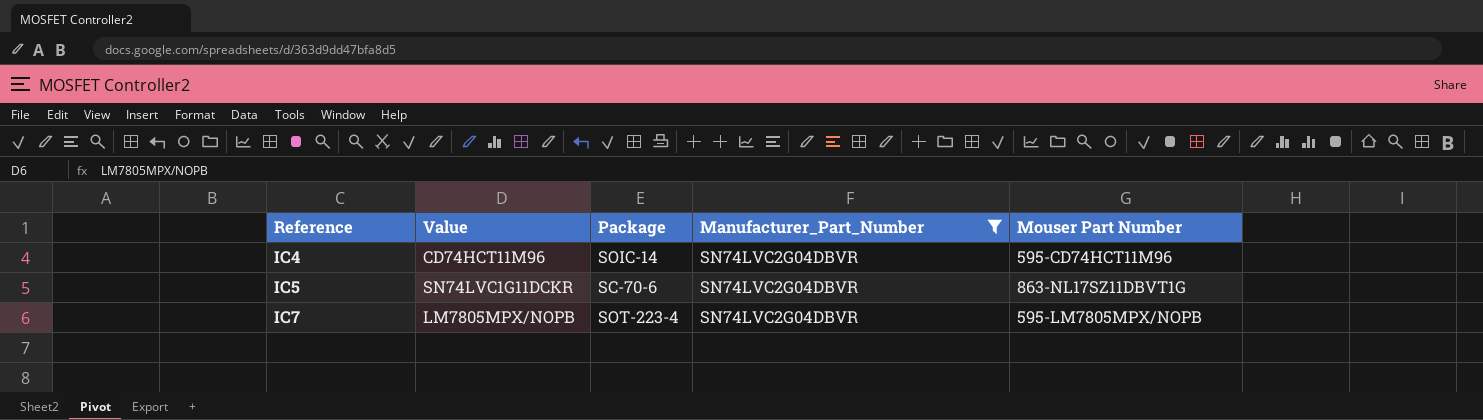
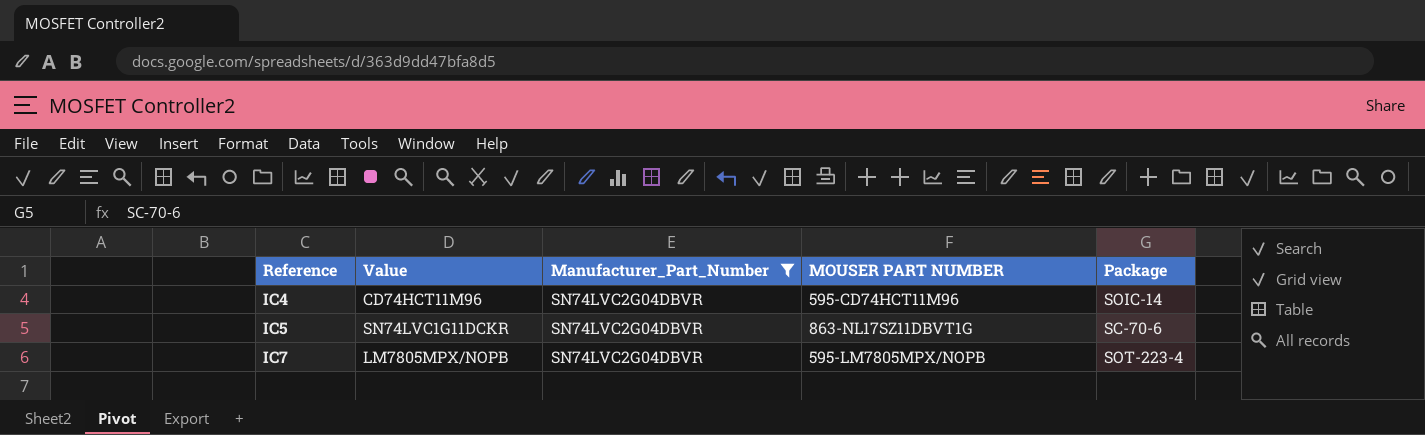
column name: Mouser Part Number -> MOUSER PART NUMBER
column Package | position: 3 -> 5

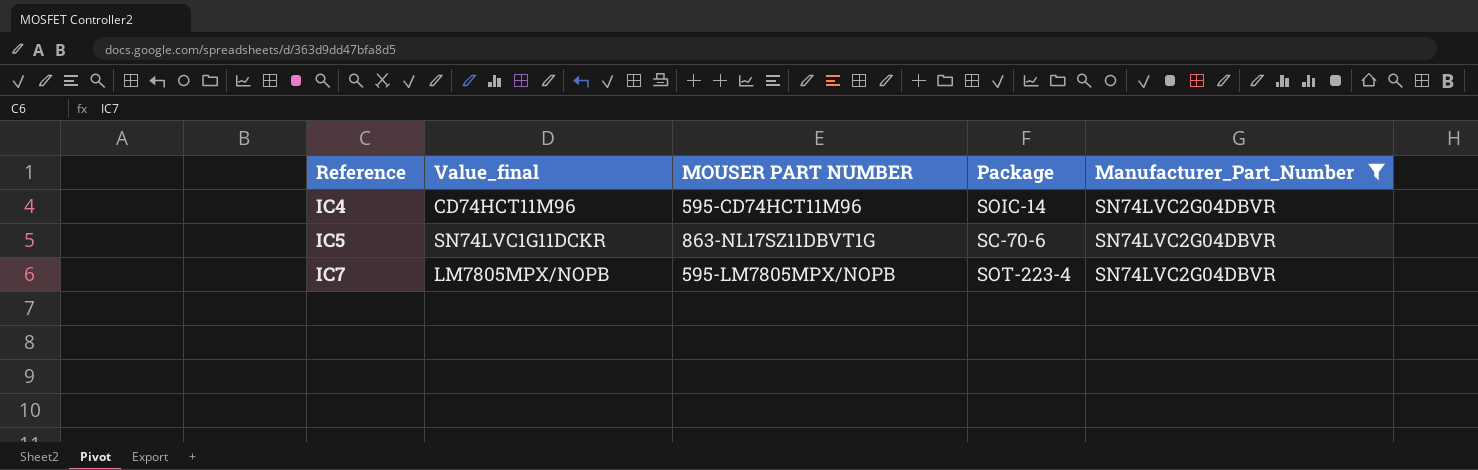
column name: Value -> Value_final
column Manufacturer_Part_Number | position: 3 -> 5

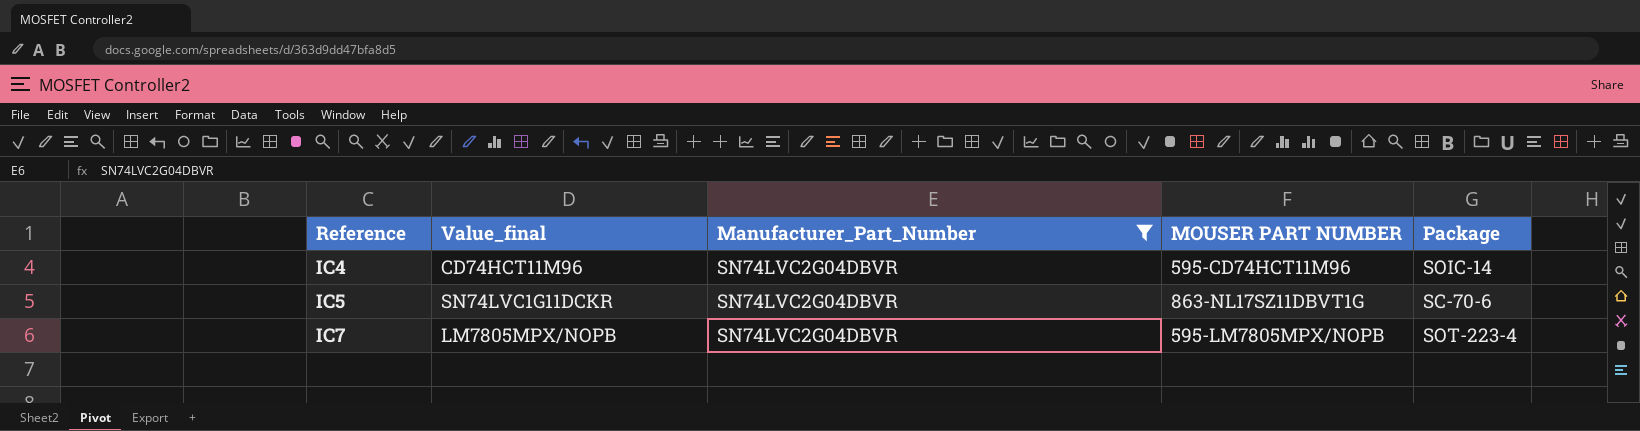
column Manufacturer_Part_Number | position: 5 -> 3

